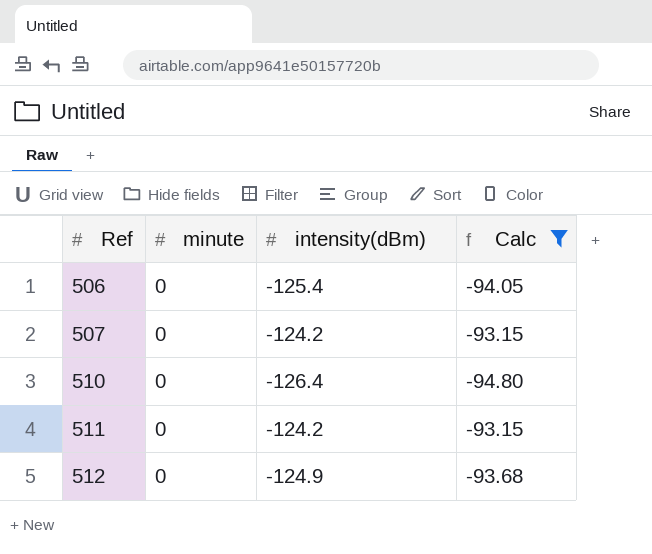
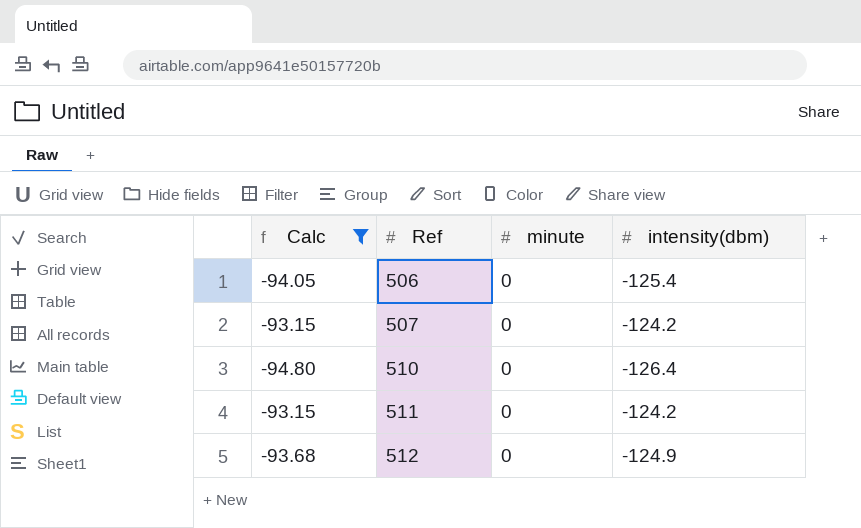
column Calc | position: 4 -> 1
column name: intensity(dBm) -> intensity(dbm)

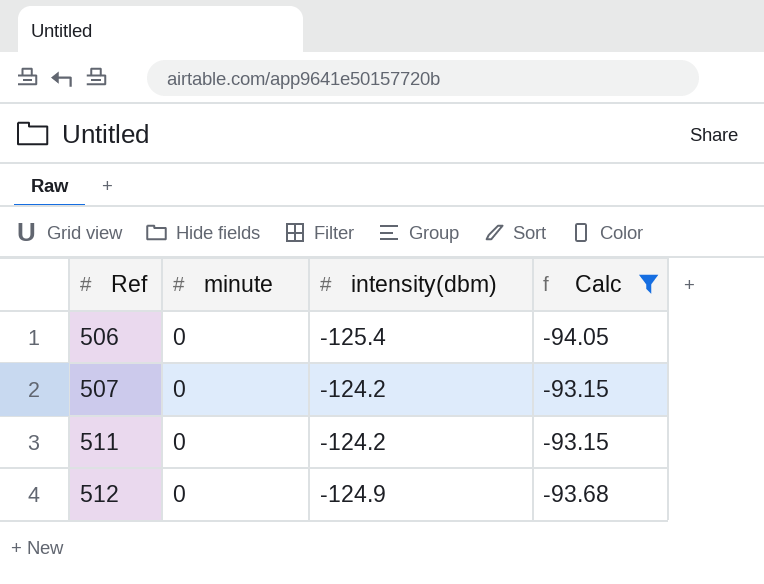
column Calc | position: 1 -> 4
row 510: -94.80 | 0 | -126.4 -> none

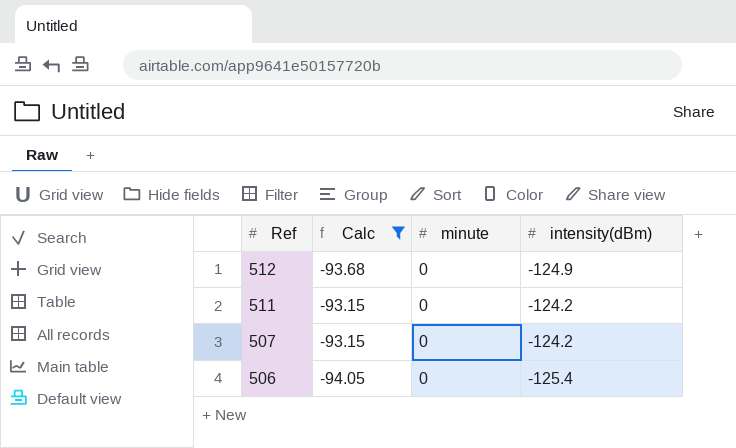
row order: Ref ascending -> Ref descending
column Calc | position: 4 -> 2
column name: intensity(dbm) -> intensity(dBm)

